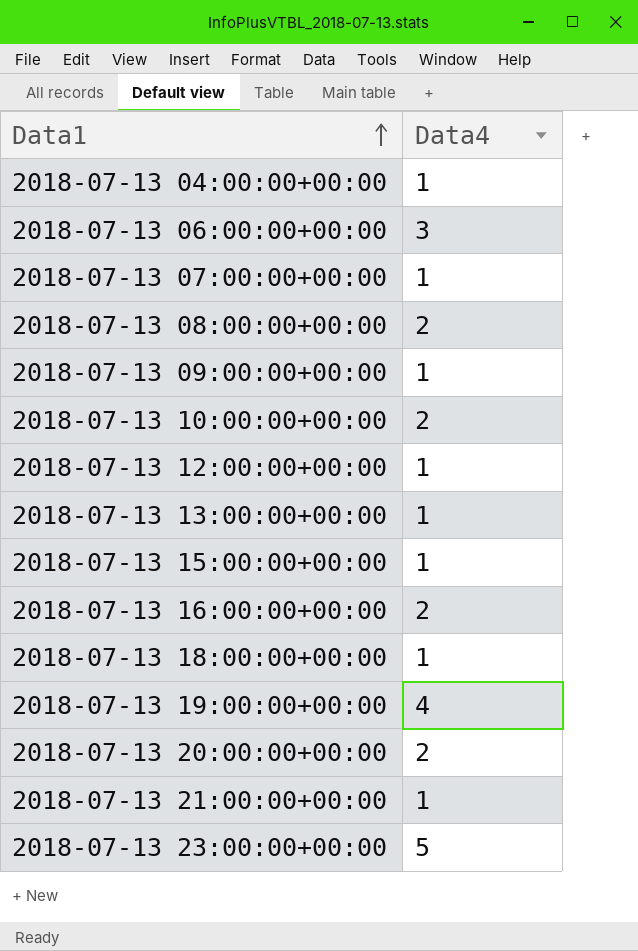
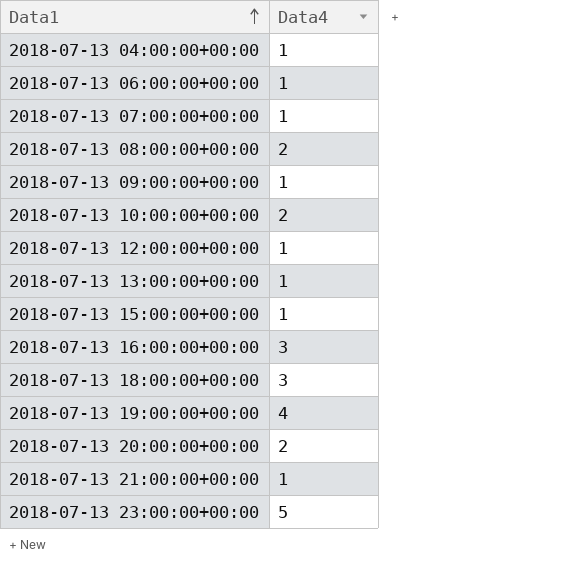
2018-07-13 06:00:00+00:00 | Data4: 3 -> 1
2018-07-13 16:00:00+00:00 | Data4: 2 -> 3
2018-07-13 18:00:00+00:00 | Data4: 1 -> 3

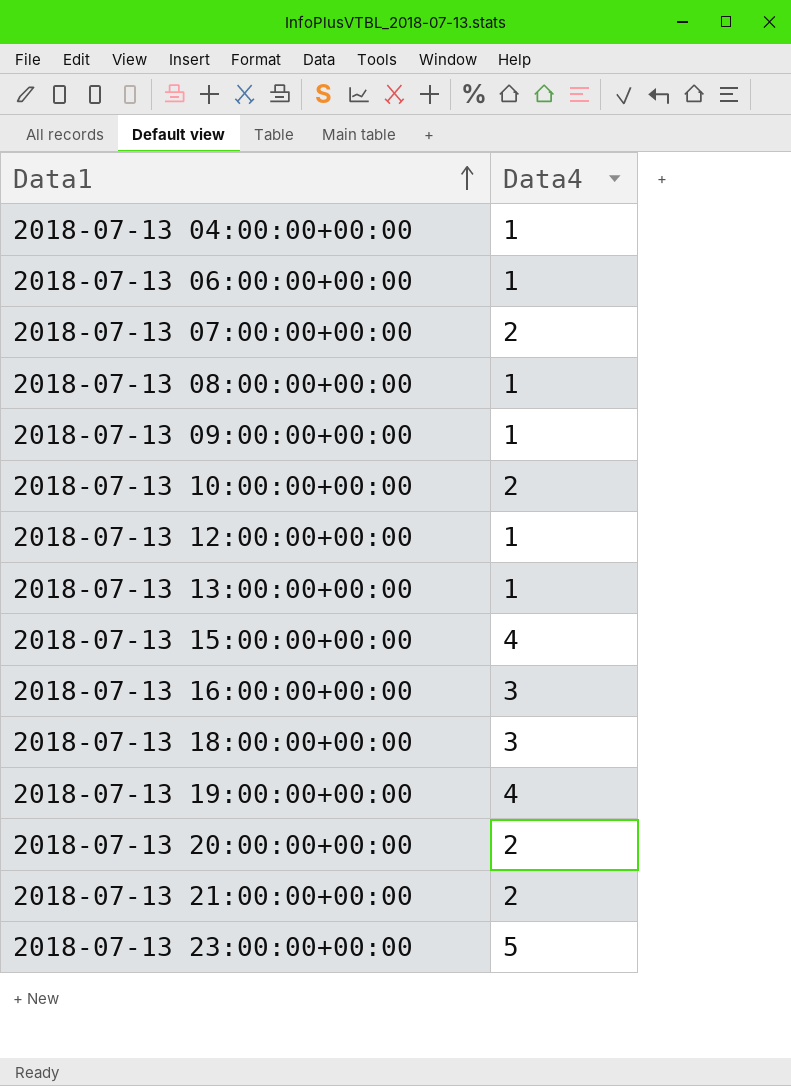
2018-07-13 07:00:00+00:00 | Data4: 1 -> 2
2018-07-13 08:00:00+00:00 | Data4: 2 -> 1
2018-07-13 15:00:00+00:00 | Data4: 1 -> 4
2018-07-13 21:00:00+00:00 | Data4: 1 -> 2

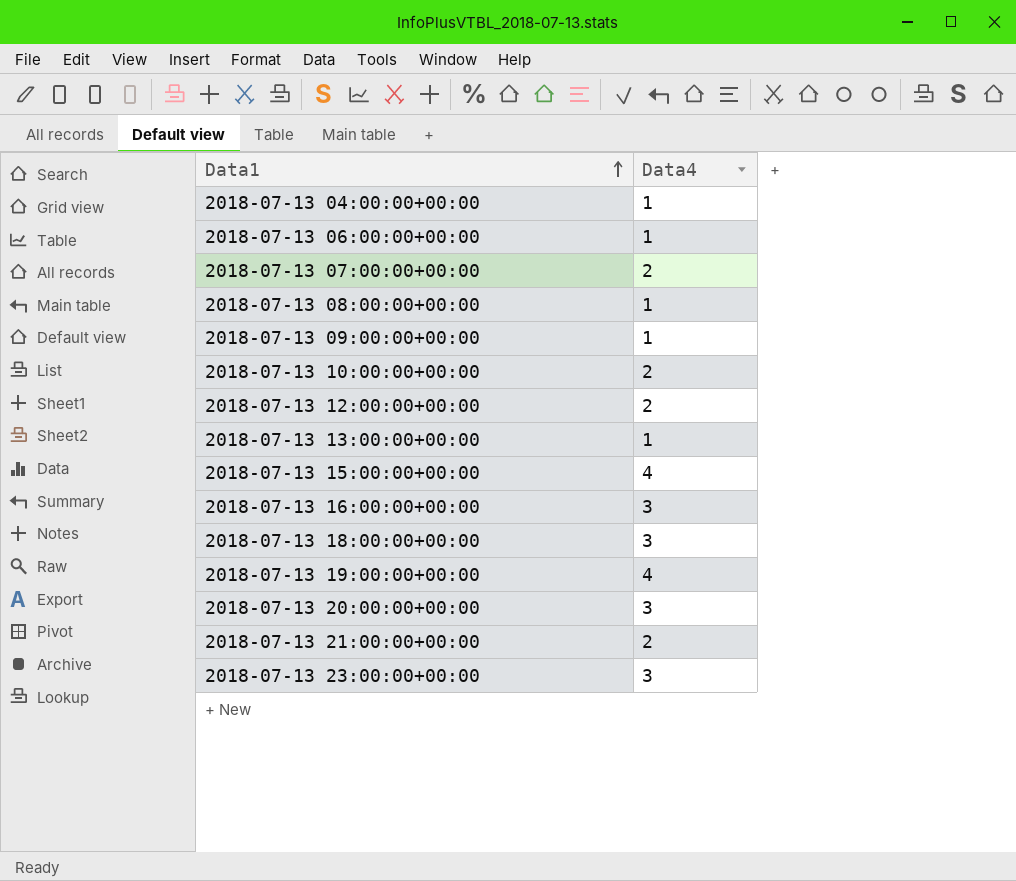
2018-07-13 12:00:00+00:00 | Data4: 1 -> 2
2018-07-13 20:00:00+00:00 | Data4: 2 -> 3
2018-07-13 23:00:00+00:00 | Data4: 5 -> 3

